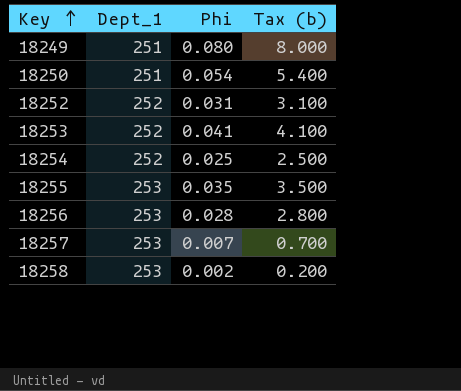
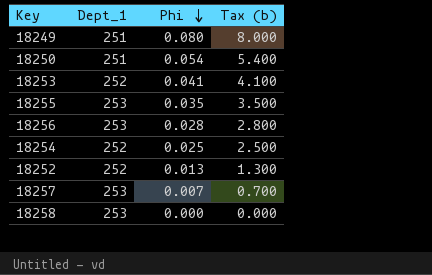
row order: Key ascending -> Phi descending
18252 | Phi: 0.031 -> 0.013
18252 | Tax (b): 3.100 -> 1.300
18258 | Phi: 0.002 -> 0.000
18258 | Tax (b): 0.200 -> 0.000

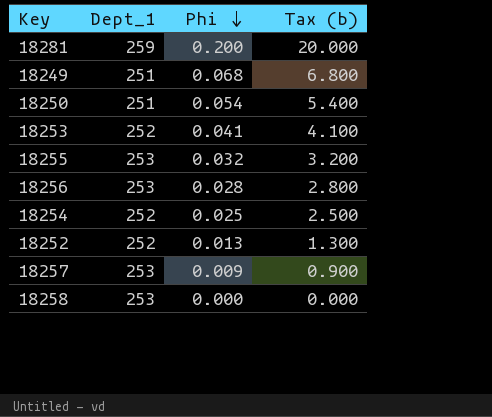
row 18281: none -> 259 | 0.200 | 20.000
18249 | Phi: 0.080 -> 0.068
18249 | Tax (b): 8.000 -> 6.800
18255 | Phi: 0.035 -> 0.032
18255 | Tax (b): 3.500 -> 3.200
18257 | Phi: 0.007 -> 0.009
18257 | Tax (b): 0.700 -> 0.900

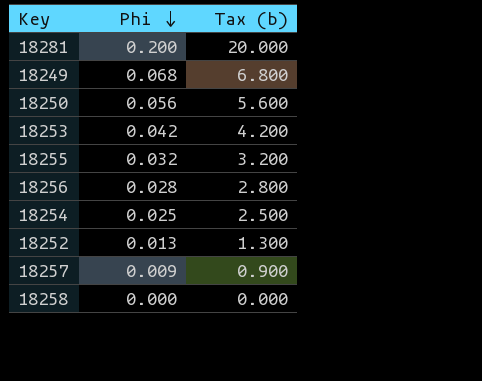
column Dept_1 | position: 2 -> none
18250 | Phi: 0.054 -> 0.056
18250 | Tax (b): 5.400 -> 5.600
18253 | Phi: 0.041 -> 0.042
18253 | Tax (b): 4.100 -> 4.200

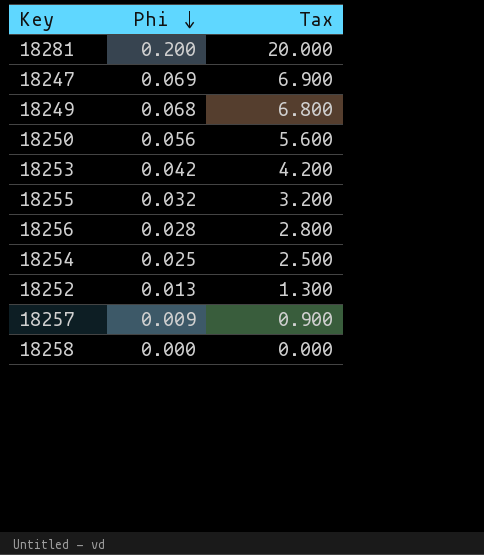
column name: Tax (b) -> Tax
row 18247: none -> 0.069 | 6.900

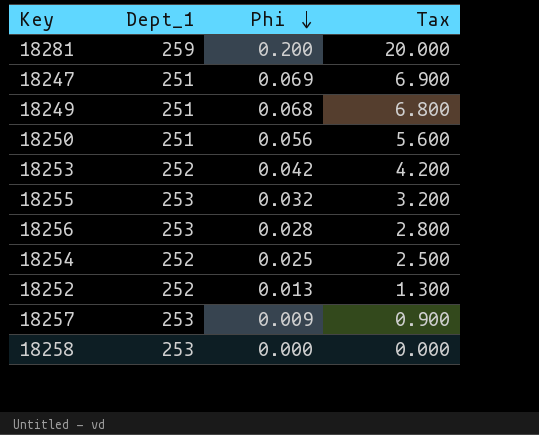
column Dept_1 | position: none -> 2

